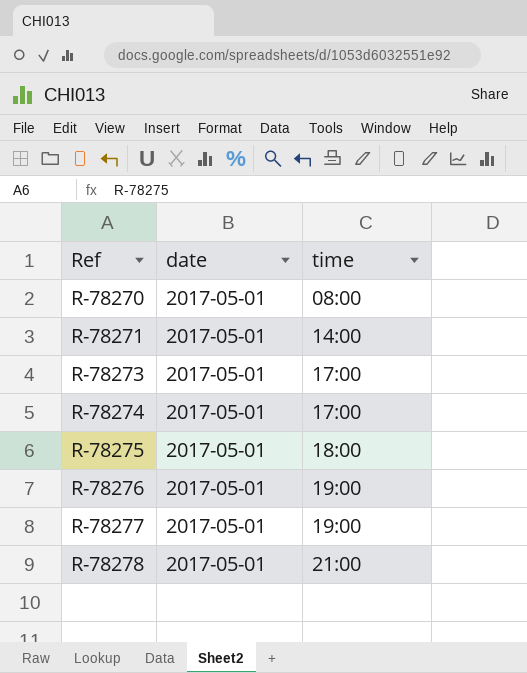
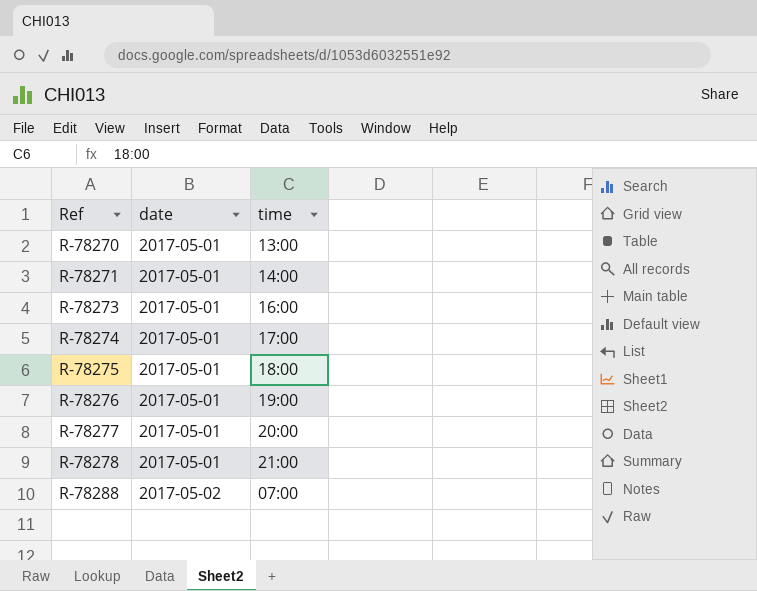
R-78270 | time: 08:00 -> 13:00
R-78273 | time: 17:00 -> 16:00
R-78277 | time: 19:00 -> 20:00
row R-78288: none -> 2017-05-02 | 07:00

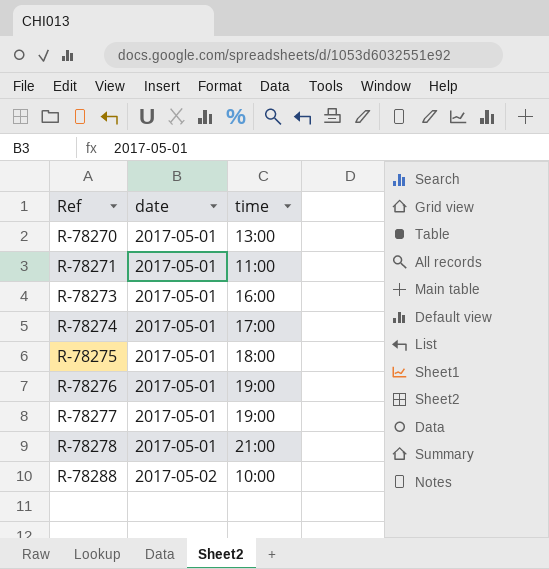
R-78271 | time: 14:00 -> 11:00
R-78277 | time: 20:00 -> 19:00
R-78288 | time: 07:00 -> 10:00

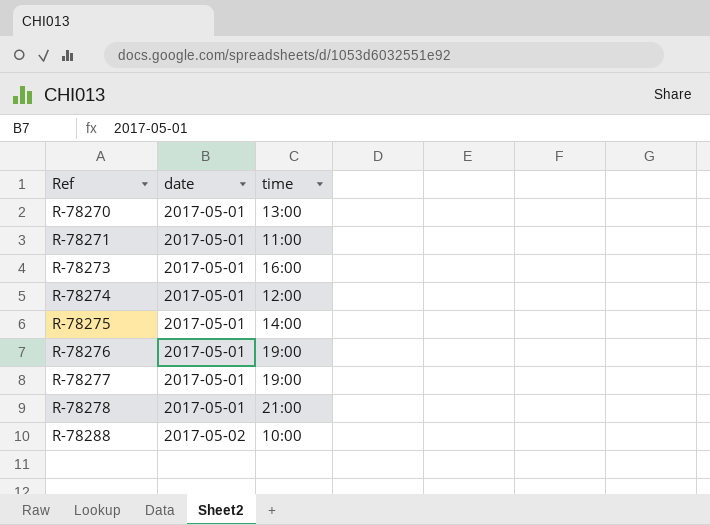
R-78274 | time: 17:00 -> 12:00
R-78275 | time: 18:00 -> 14:00

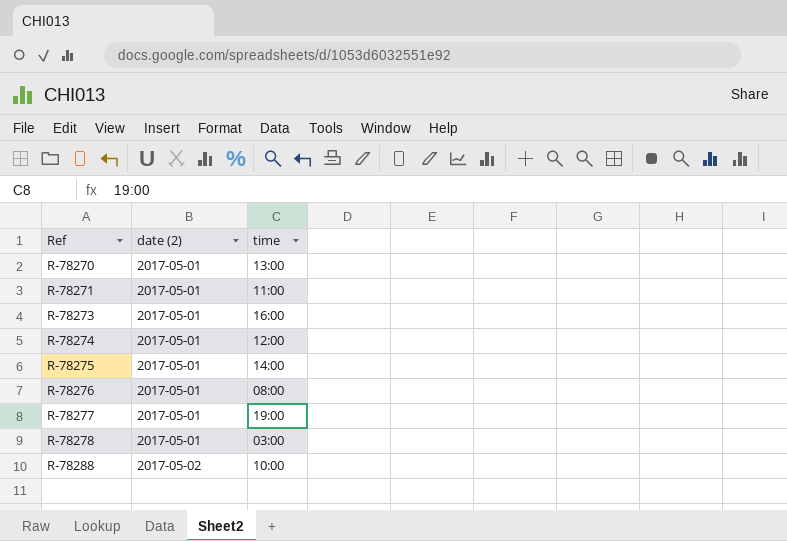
column name: date -> date (2)
R-78276 | time: 19:00 -> 08:00
R-78278 | time: 21:00 -> 03:00

